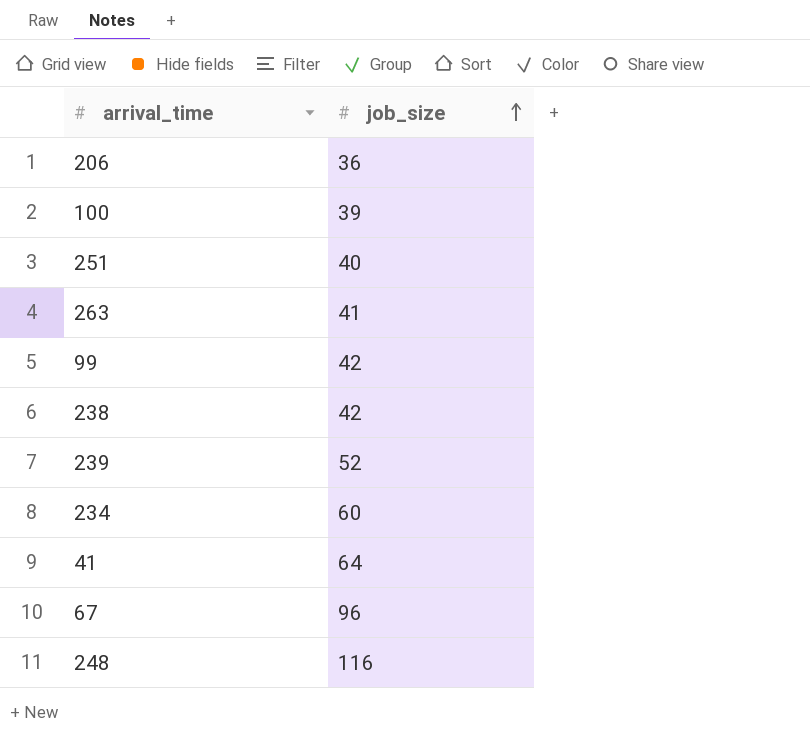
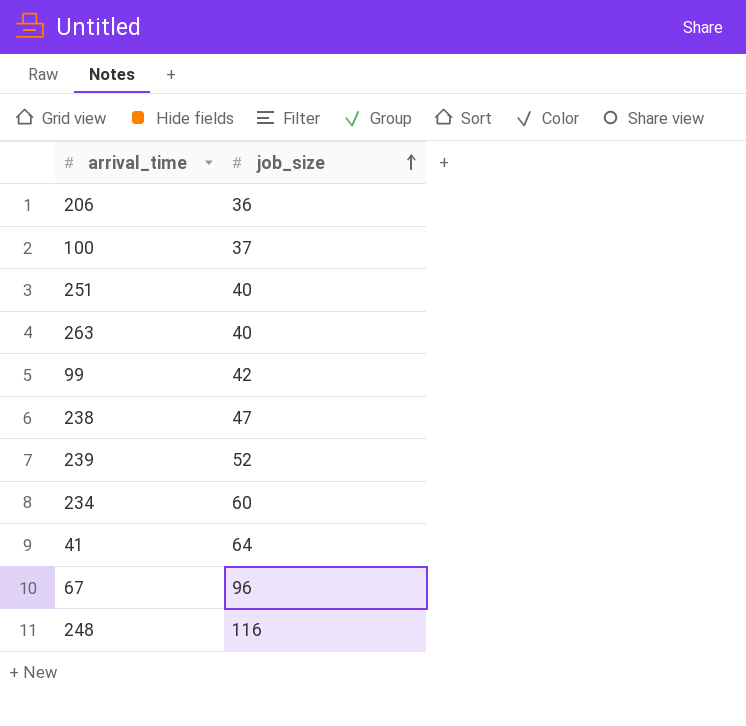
100 | job_size: 39 -> 37
263 | job_size: 41 -> 40
238 | job_size: 42 -> 47

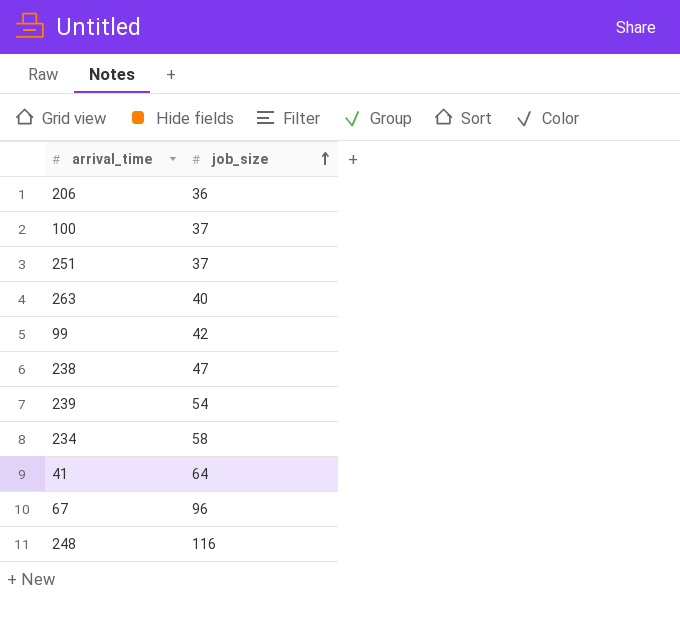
251 | job_size: 40 -> 37
239 | job_size: 52 -> 54
234 | job_size: 60 -> 58

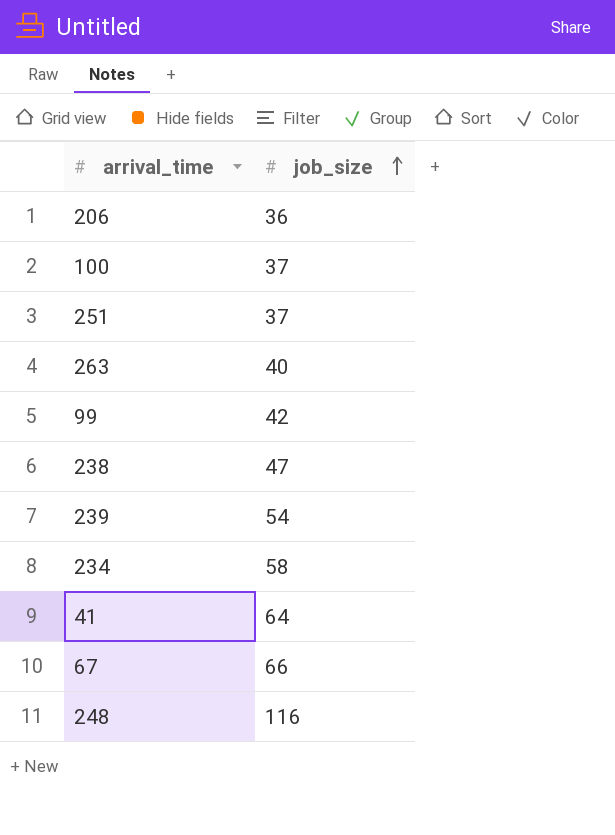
67 | job_size: 96 -> 66

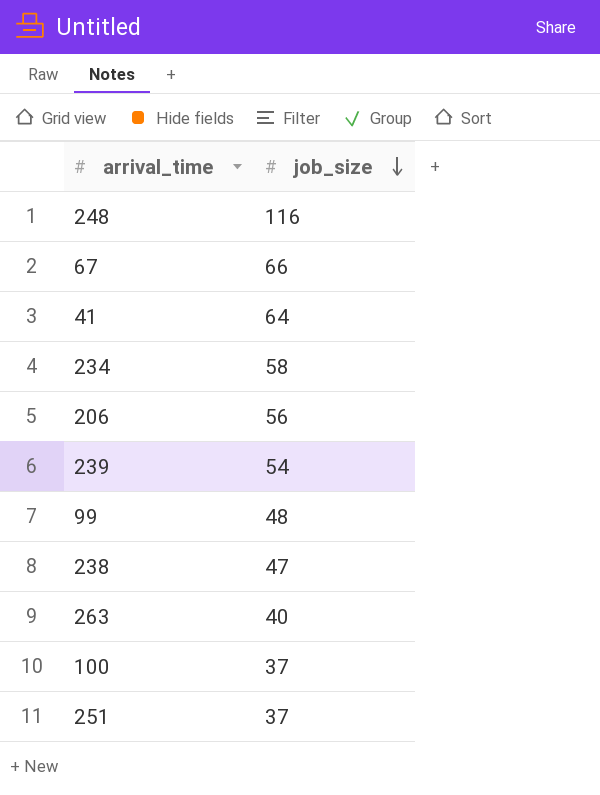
row order: job_size ascending -> job_size descending
206 | job_size: 36 -> 56
99 | job_size: 42 -> 48

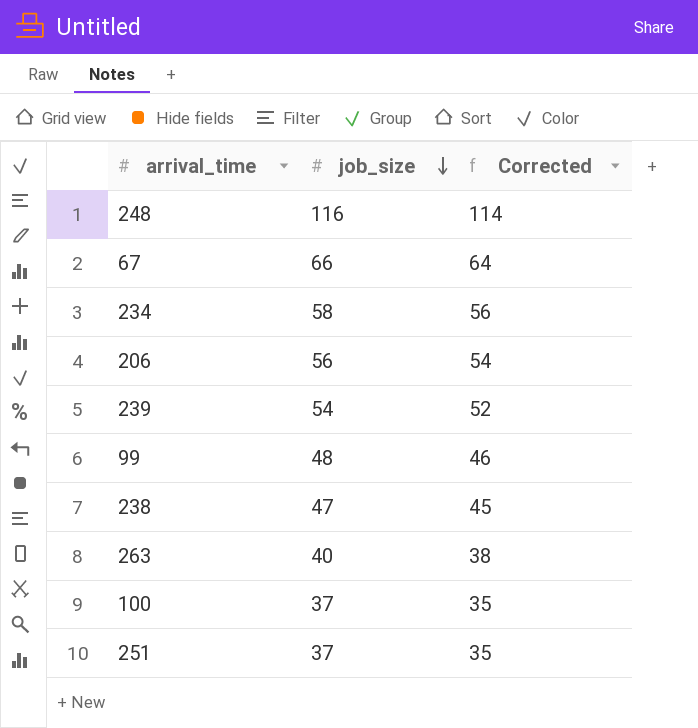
column Corrected | formula: none -> [job_size] - 2
row 41: 64 -> none

